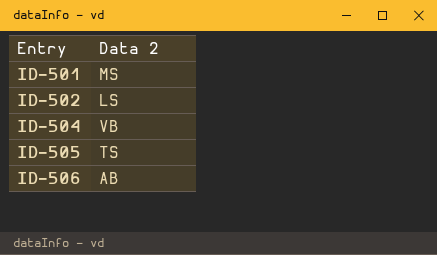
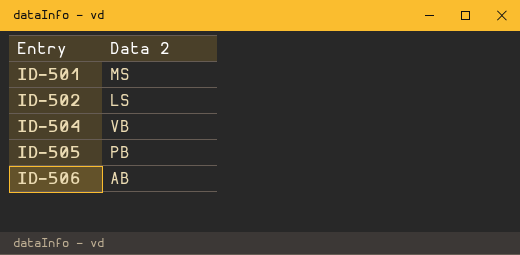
ID-505 | Data 2: TS -> PB

